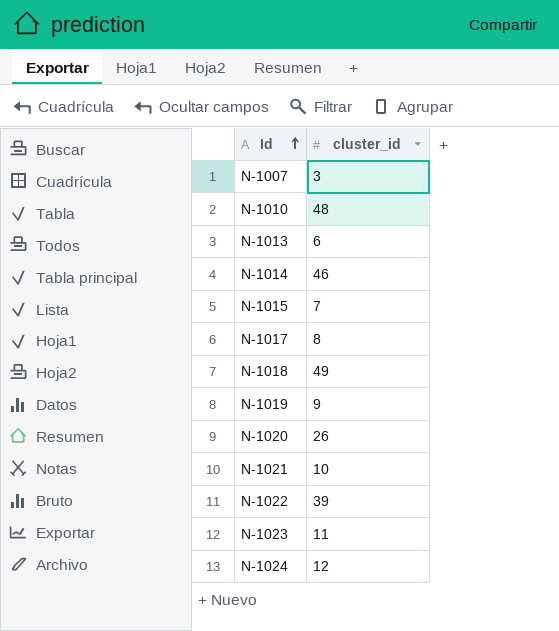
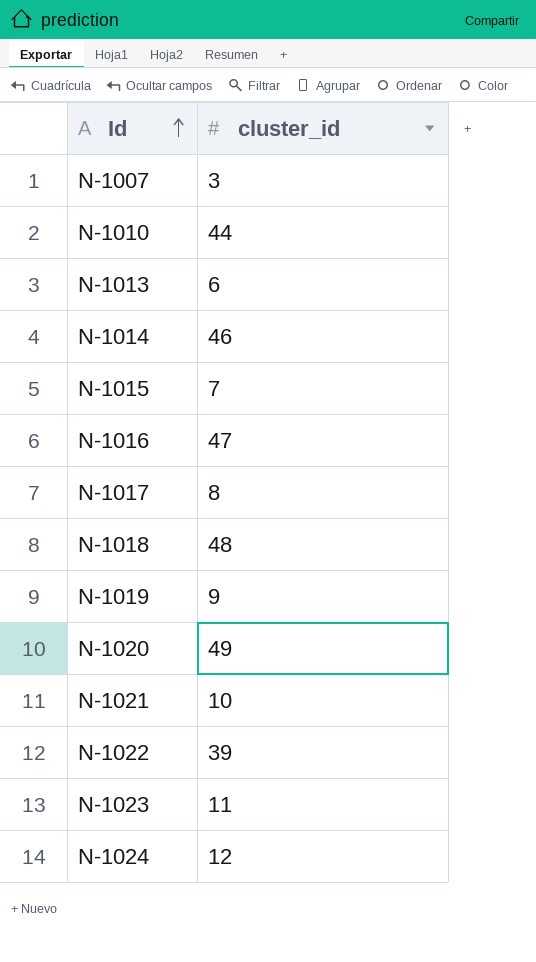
N-1010 | cluster_id: 48 -> 44
row N-1016: none -> 47
N-1018 | cluster_id: 49 -> 48
N-1020 | cluster_id: 26 -> 49

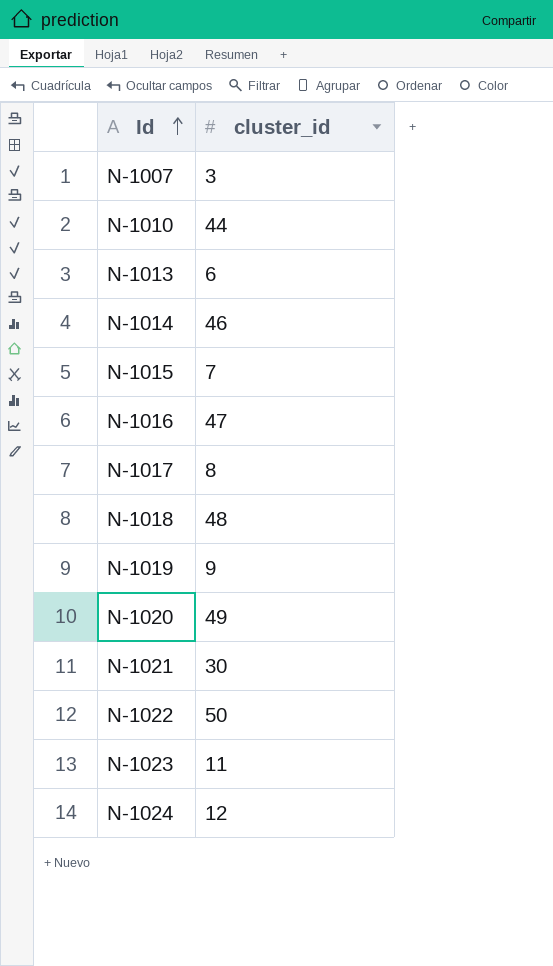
N-1021 | cluster_id: 10 -> 30
N-1022 | cluster_id: 39 -> 50

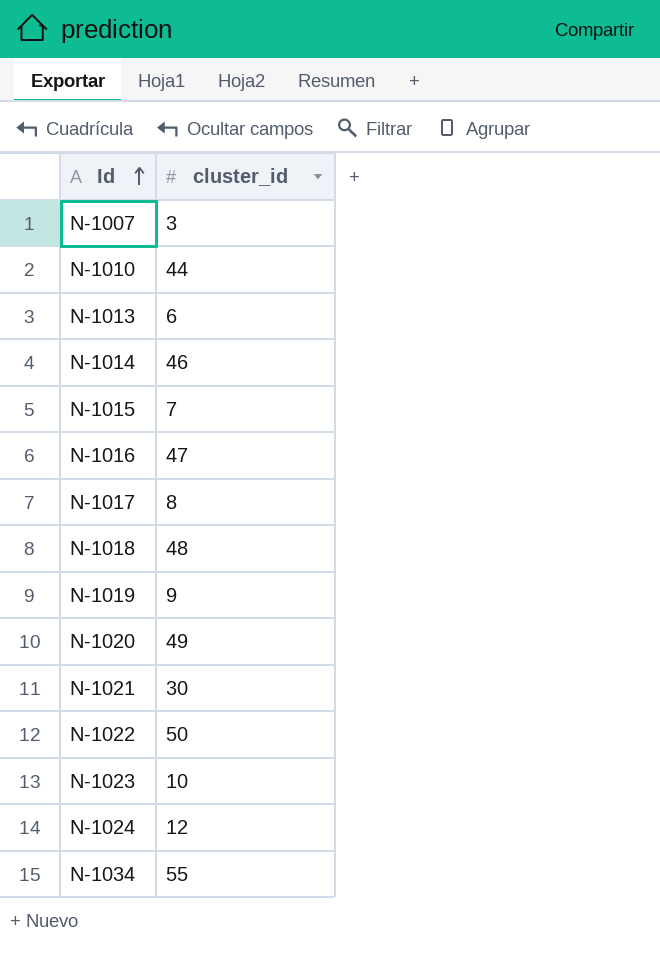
N-1023 | cluster_id: 11 -> 10
row N-1034: none -> 55

